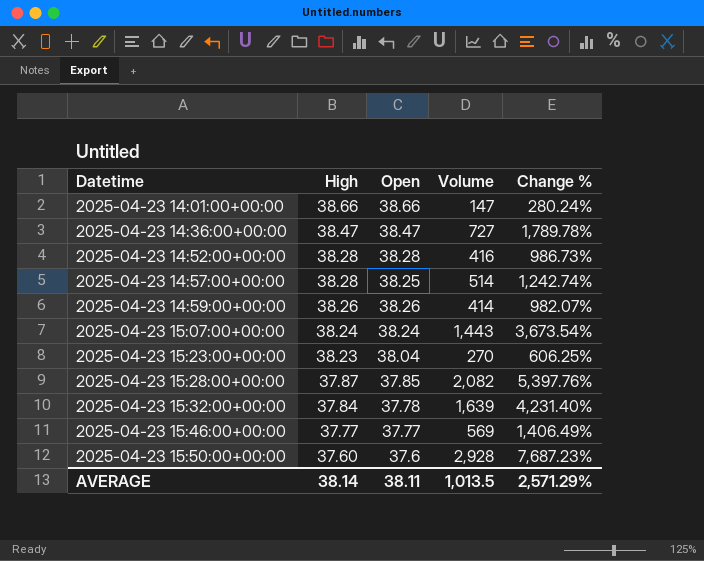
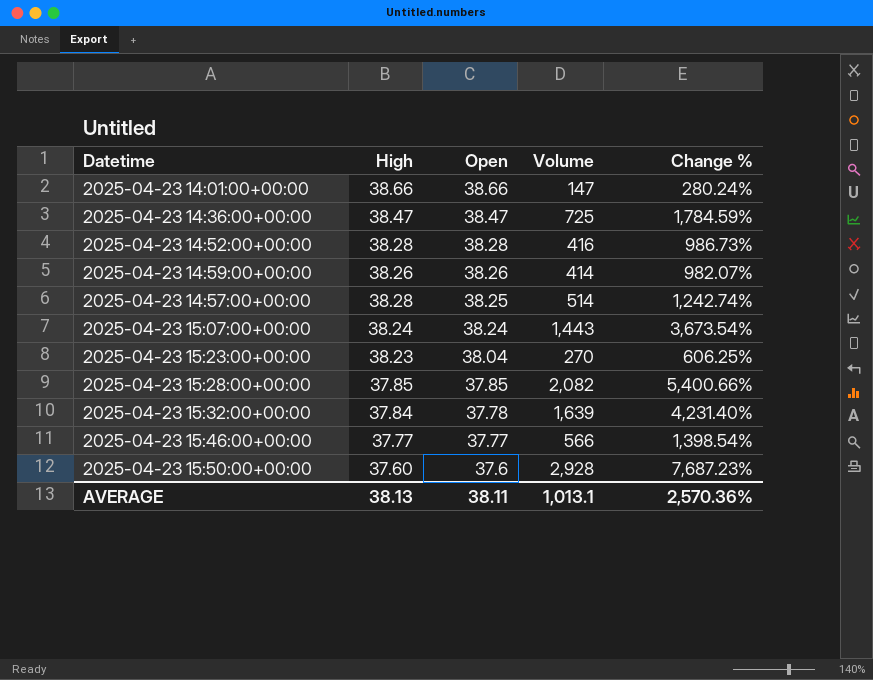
row order: Datetime ascending -> Open descending
2025-04-23 14:36:00+00:00 | Volume: 727 -> 725
2025-04-23 14:36:00+00:00 | Change %: 1,789.78% -> 1,784.59%
2025-04-23 15:28:00+00:00 | High: 37.87 -> 37.85
2025-04-23 15:28:00+00:00 | Change %: 5,397.76% -> 5,400.66%
2025-04-23 15:46:00+00:00 | Volume: 569 -> 566
2025-04-23 15:46:00+00:00 | Change %: 1,406.49% -> 1,398.54%
AVERAGE | High: 38.14 -> 38.13
AVERAGE | Volume: 1,013.5 -> 1,013.1
AVERAGE | Change %: 2,571.29% -> 2,570.36%

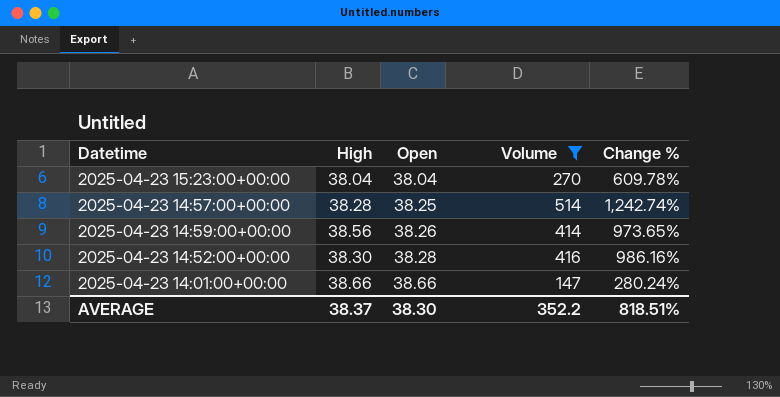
filter: none -> Volume <= 514
row order: Open descending -> Open ascending
2025-04-23 15:23:00+00:00 | High: 38.23 -> 38.04
2025-04-23 15:23:00+00:00 | Change %: 606.25% -> 609.78%
2025-04-23 14:59:00+00:00 | High: 38.26 -> 38.56
2025-04-23 14:59:00+00:00 | Change %: 982.07% -> 973.65%
2025-04-23 14:52:00+00:00 | High: 38.28 -> 38.30
2025-04-23 14:52:00+00:00 | Change %: 986.73% -> 986.16%
AVERAGE | High: 38.13 -> 38.37
AVERAGE | Open: 38.11 -> 38.30
AVERAGE | Volume: 1,013.1 -> 352.2
AVERAGE | Change %: 2,570.36% -> 818.51%

